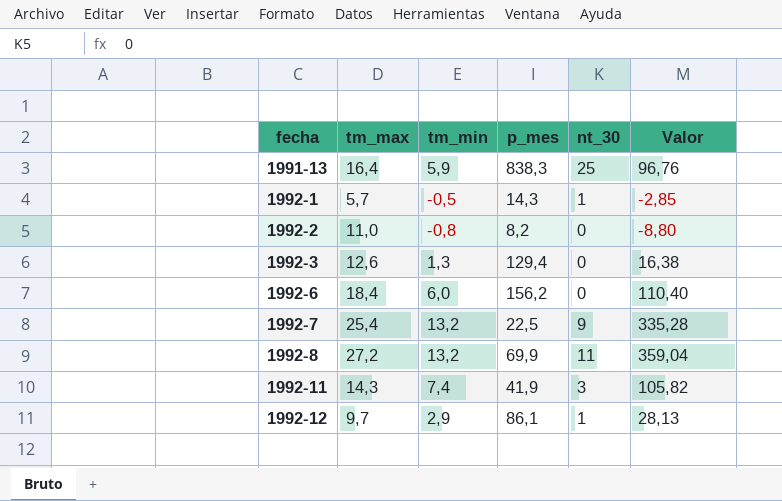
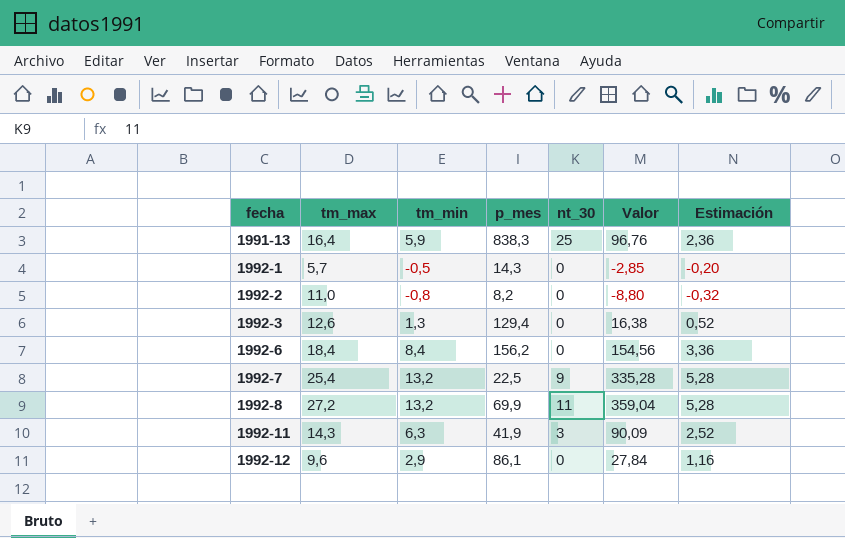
column Estimación | formula: none -> [tm_min] * 0,4
1992-1 | nt_30: 1 -> 0
1992-6 | tm_min: 6,0 -> 8,4
1992-6 | Valor: 110,40 -> 154,56
1992-11 | tm_min: 7,4 -> 6,3
1992-11 | Valor: 105,82 -> 90,09
1992-12 | tm_max: 9,7 -> 9,6
1992-12 | nt_30: 1 -> 0
1992-12 | Valor: 28,13 -> 27,84

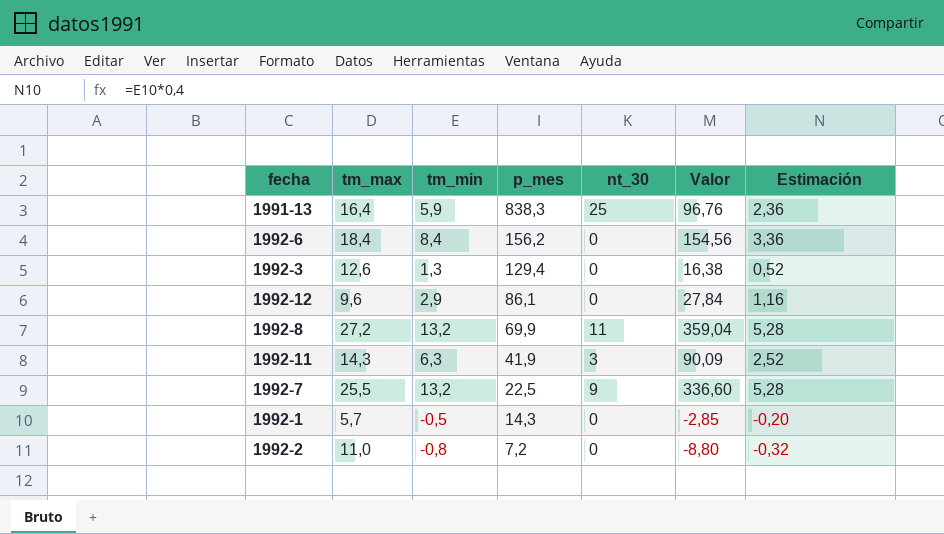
row order: fecha ascending -> p_mes descending
1992-7 | tm_max: 25,4 -> 25,5
1992-7 | Valor: 335,28 -> 336,60
1992-2 | p_mes: 8,2 -> 7,2

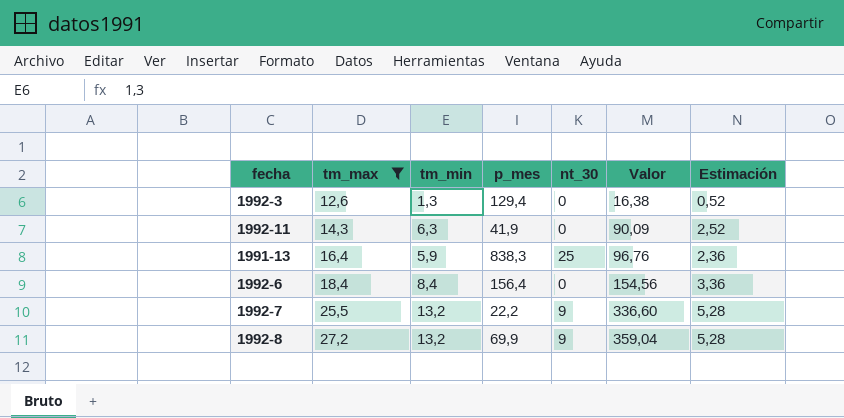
filter: none -> tm_max >= 12,6
row order: p_mes descending -> tm_max ascending
1992-11 | nt_30: 3 -> 0
1992-6 | p_mes: 156,2 -> 156,4
1992-7 | p_mes: 22,5 -> 22,2
1992-8 | nt_30: 11 -> 9

